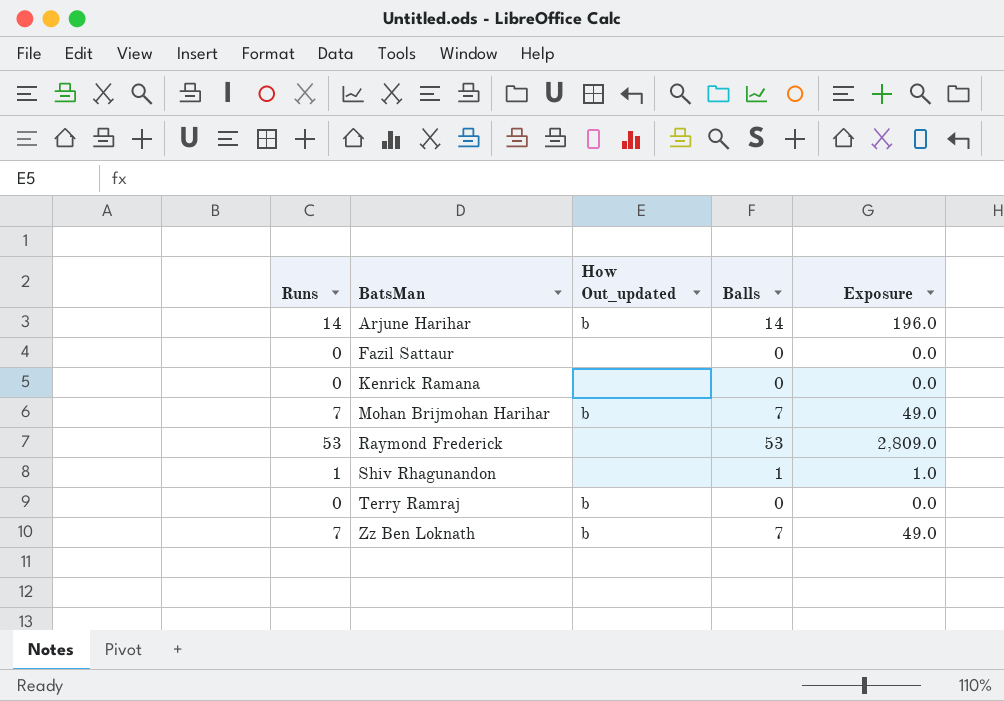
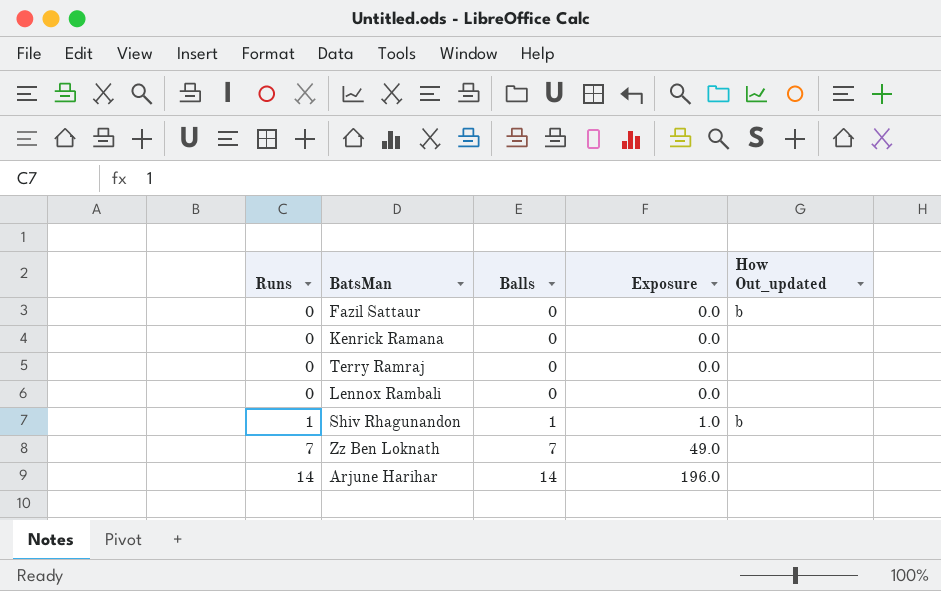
row order: BatsMan ascending -> Runs ascending
column How Out_updated | position: 3 -> 5
row Mohan Brijmohan Harihar: 7 | b | 7 | 49.0 -> none
row Raymond Frederick: 53 | none | 53 | 2,809.0 -> none
Fazil Sattaur | How Out_updated: none -> b
Terry Ramraj | How Out_updated: b -> none
row Lennox Rambali: none -> 0 | 0 | 0.0 | none
Shiv Rhagunandon | How Out_updated: none -> b
Zz Ben Loknath | How Out_updated: b -> none
Arjune Harihar | How Out_updated: b -> none

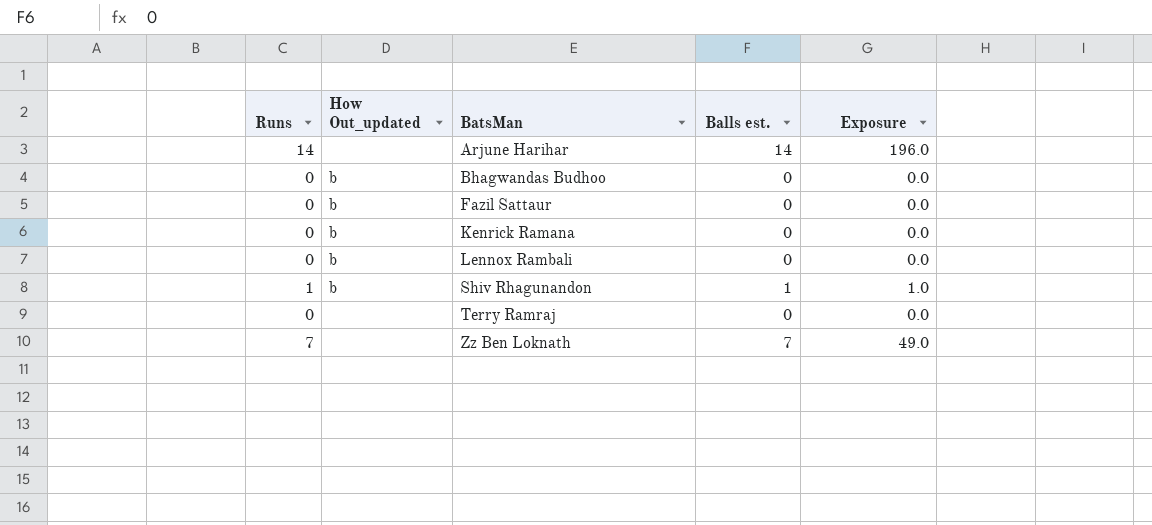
row order: Runs ascending -> BatsMan ascending
column How Out_updated | position: 5 -> 2
column name: Balls -> Balls est.
row Bhagwandas Budhoo: none -> 0 | b | 0 | 0.0
Kenrick Ramana | How Out_updated: none -> b
Lennox Rambali | How Out_updated: none -> b

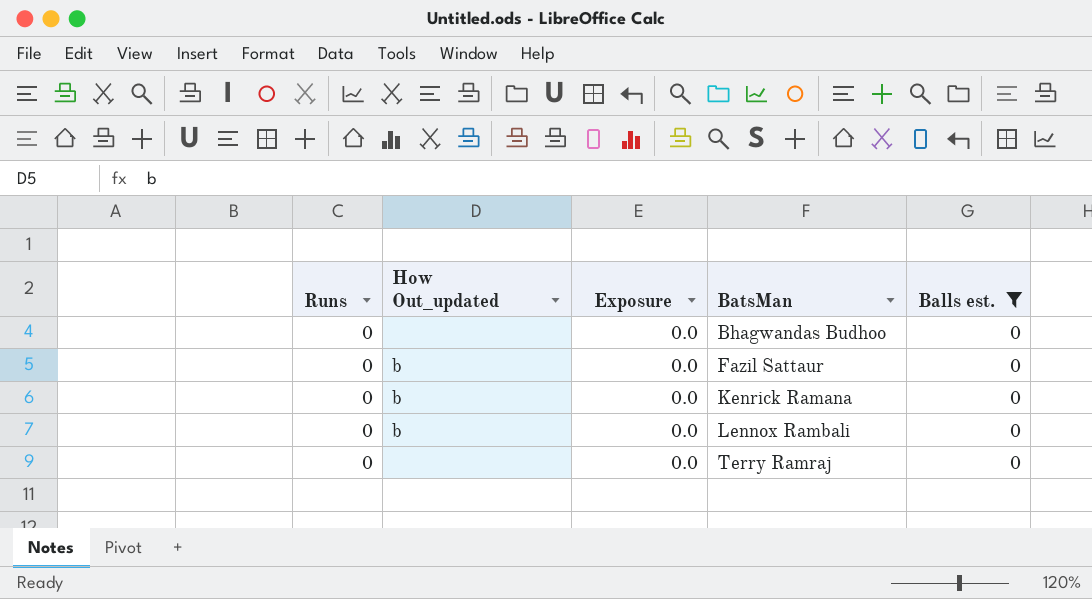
filter: none -> Balls est. = 0
column Exposure | position: 5 -> 3
Bhagwandas Budhoo | How Out_updated: b -> none

